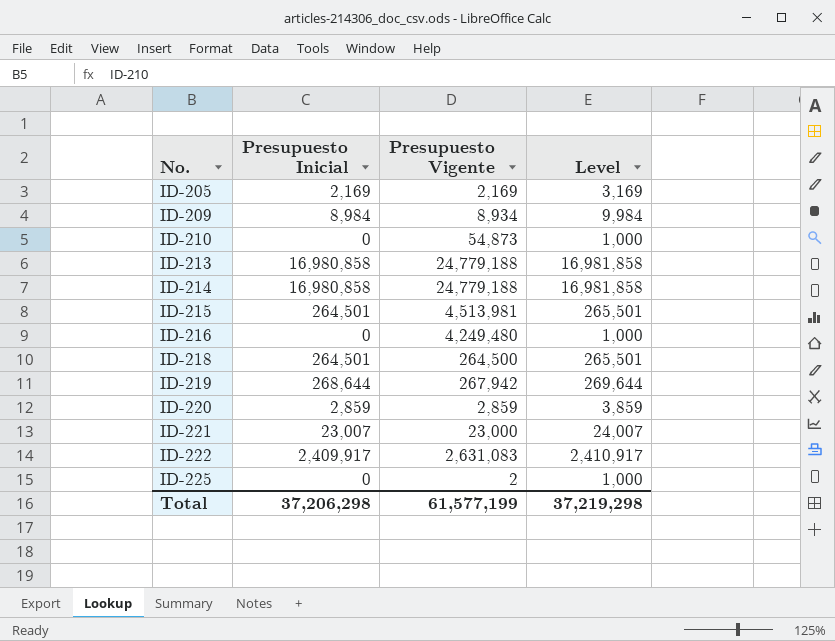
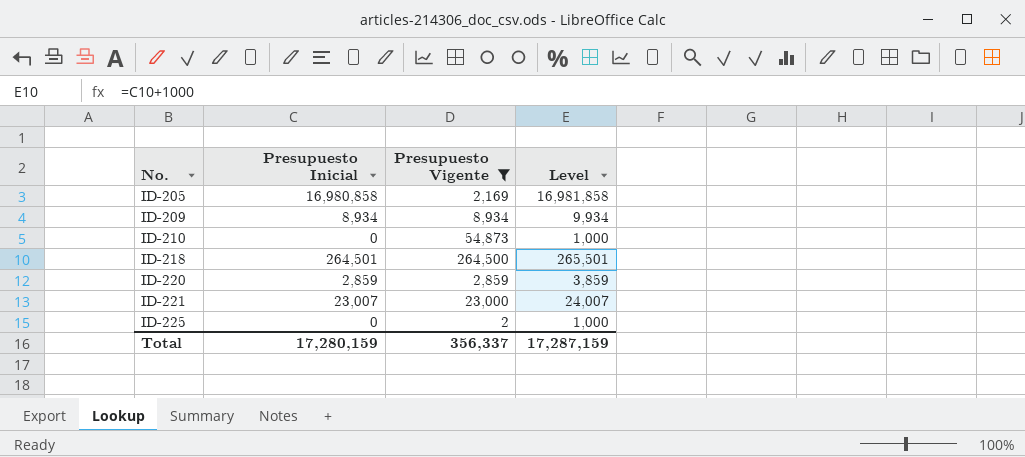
filter: none -> Presupuesto Vigente <= 264,500
ID-205 | Presupuesto Inicial: 2,169 -> 16,980,858
ID-205 | Level: 3,169 -> 16,981,858
ID-209 | Presupuesto Inicial: 8,984 -> 8,934
ID-209 | Level: 9,984 -> 9,934
Total | Presupuesto Inicial: 37,206,298 -> 17,280,159
Total | Presupuesto Vigente: 61,577,199 -> 356,337
Total | Level: 37,219,298 -> 17,287,159

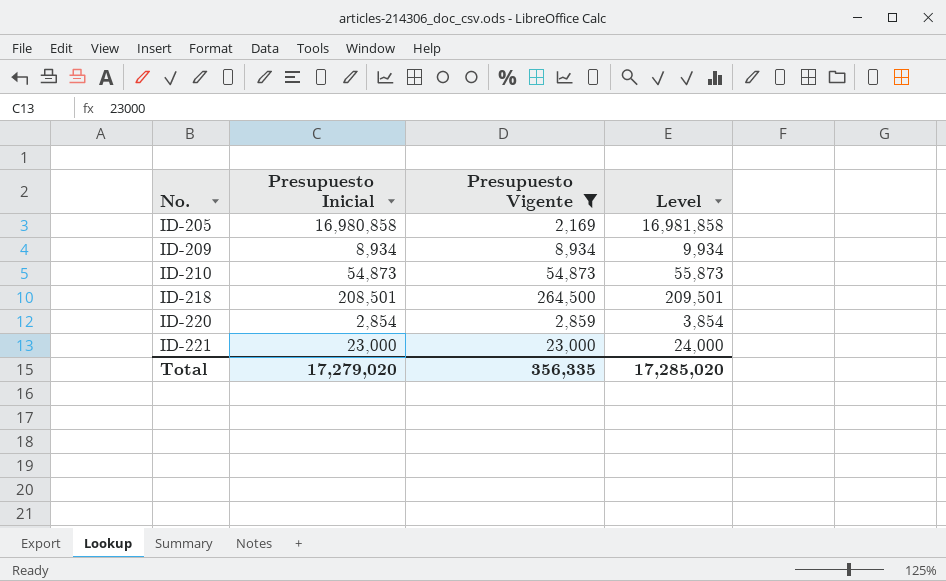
row ID-225: 0 | 2 | 1,000 -> none
ID-210 | Presupuesto Inicial: 0 -> 54,873
ID-210 | Level: 1,000 -> 55,873
ID-218 | Presupuesto Inicial: 264,501 -> 208,501
ID-218 | Level: 265,501 -> 209,501
ID-220 | Presupuesto Inicial: 2,859 -> 2,854
ID-220 | Level: 3,859 -> 3,854
ID-221 | Presupuesto Inicial: 23,007 -> 23,000
ID-221 | Level: 24,007 -> 24,000
Total | Presupuesto Inicial: 17,280,159 -> 17,279,020
Total | Presupuesto Vigente: 356,337 -> 356,335
Total | Level: 17,287,159 -> 17,285,020

